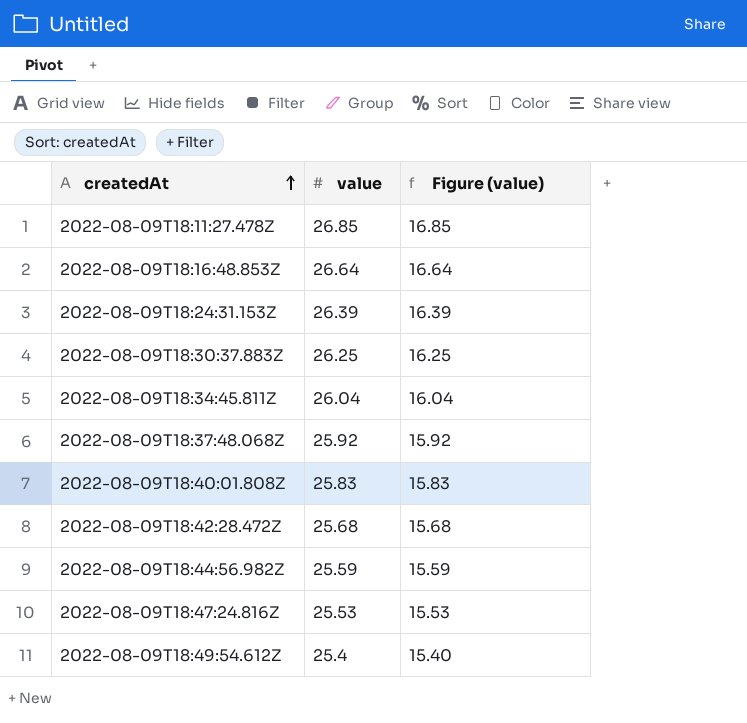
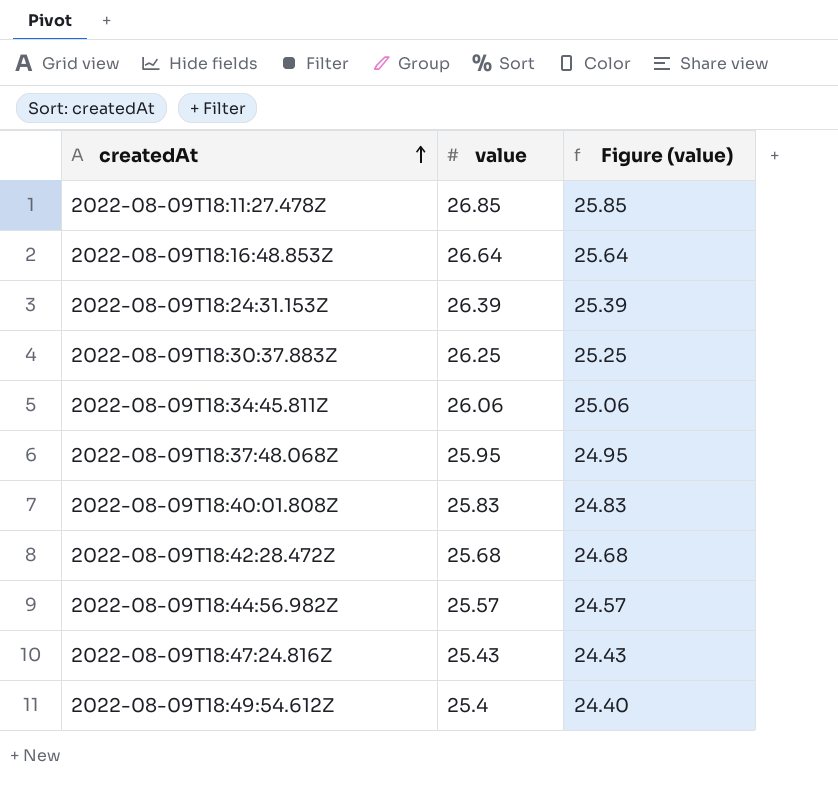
column Figure (value) | formula: [value] - 10 -> [value] - 1
2022-08-09T18:34:45.811Z | value: 26.04 -> 26.06
2022-08-09T18:37:48.068Z | value: 25.92 -> 25.95
2022-08-09T18:44:56.982Z | value: 25.59 -> 25.57
2022-08-09T18:47:24.816Z | value: 25.53 -> 25.43

